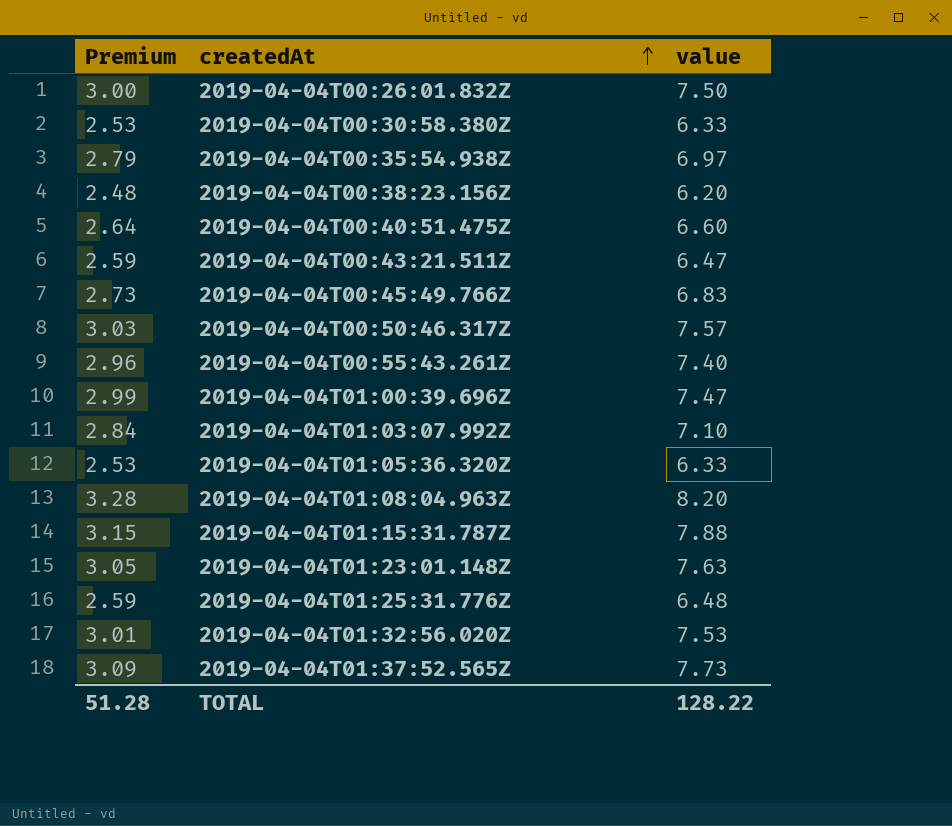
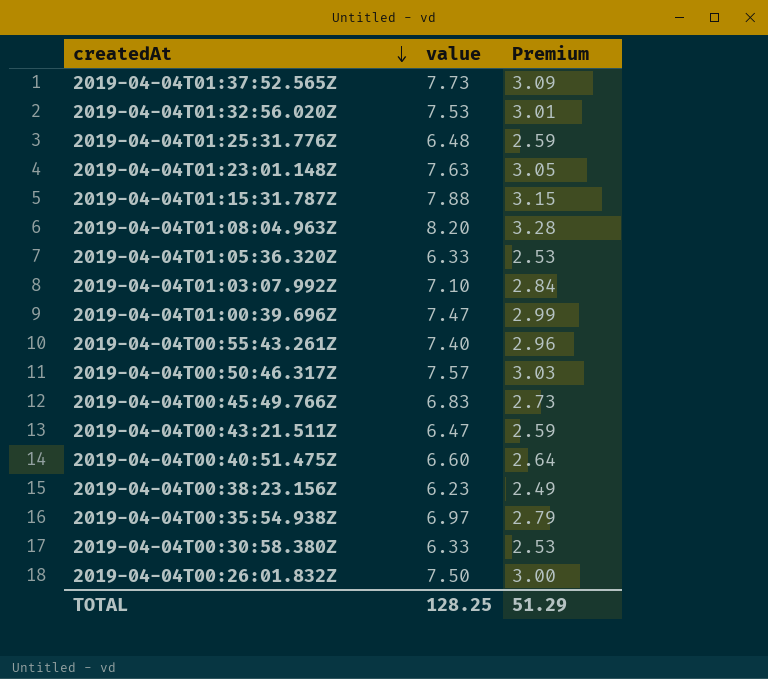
row order: createdAt ascending -> createdAt descending
column Premium | position: 1 -> 3
2019-04-04T00:38:23.156Z | value: 6.20 -> 6.23
2019-04-04T00:38:23.156Z | Premium: 2.48 -> 2.49
TOTAL | value: 128.22 -> 128.25
TOTAL | Premium: 51.28 -> 51.29

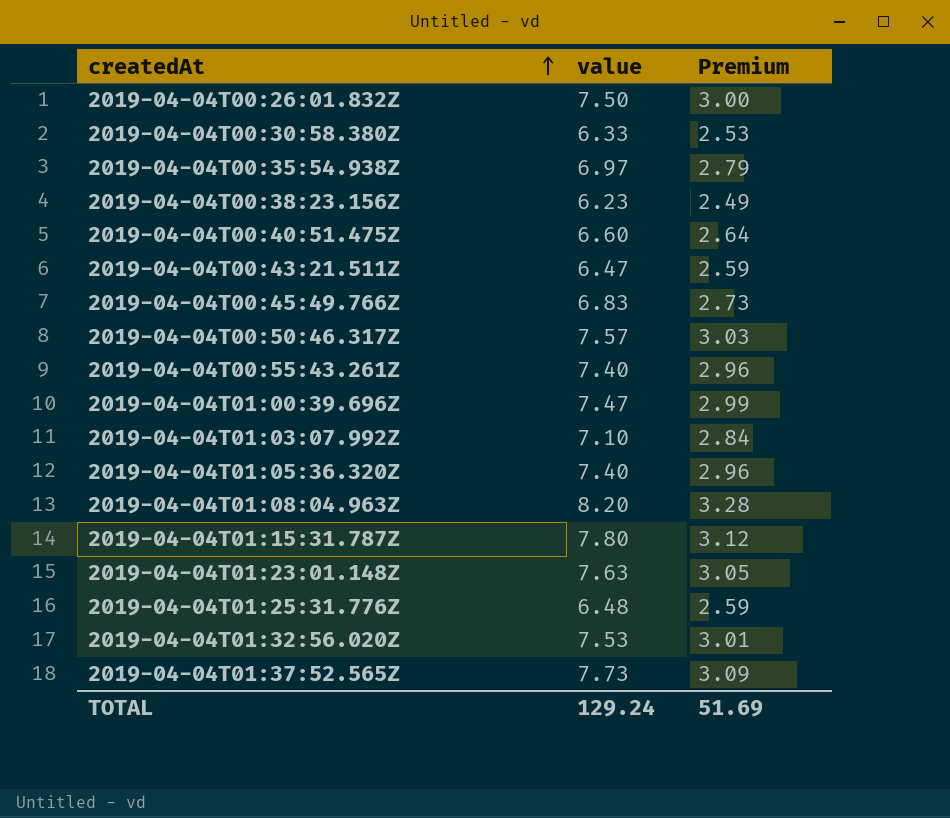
row order: createdAt descending -> createdAt ascending
2019-04-04T01:05:36.320Z | value: 6.33 -> 7.40
2019-04-04T01:05:36.320Z | Premium: 2.53 -> 2.96
2019-04-04T01:15:31.787Z | value: 7.88 -> 7.80
2019-04-04T01:15:31.787Z | Premium: 3.15 -> 3.12
TOTAL | value: 128.25 -> 129.24
TOTAL | Premium: 51.29 -> 51.69

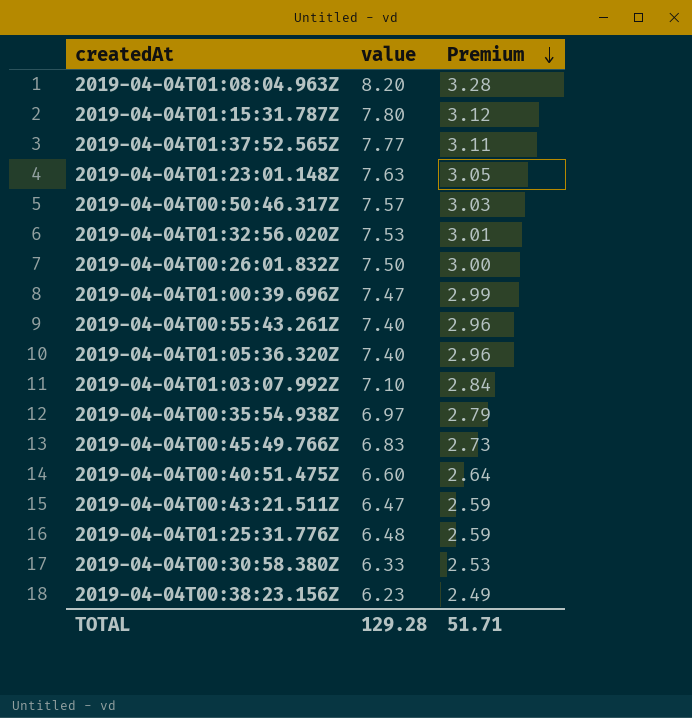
row order: createdAt ascending -> Premium descending
2019-04-04T01:37:52.565Z | value: 7.73 -> 7.77
2019-04-04T01:37:52.565Z | Premium: 3.09 -> 3.11
TOTAL | value: 129.24 -> 129.28
TOTAL | Premium: 51.69 -> 51.71

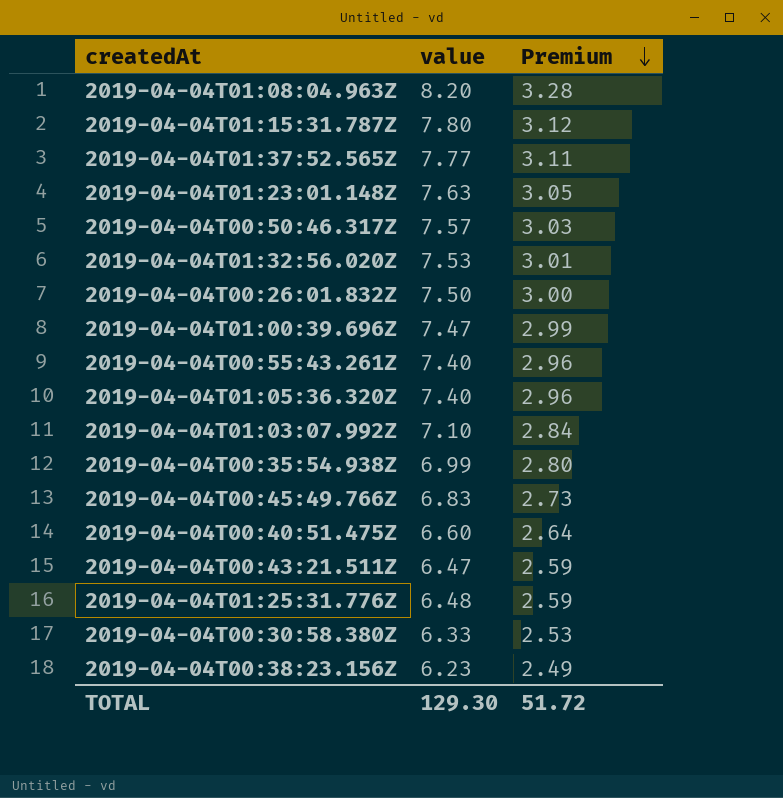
2019-04-04T00:35:54.938Z | value: 6.97 -> 6.99
2019-04-04T00:35:54.938Z | Premium: 2.79 -> 2.80
TOTAL | value: 129.28 -> 129.30
TOTAL | Premium: 51.71 -> 51.72

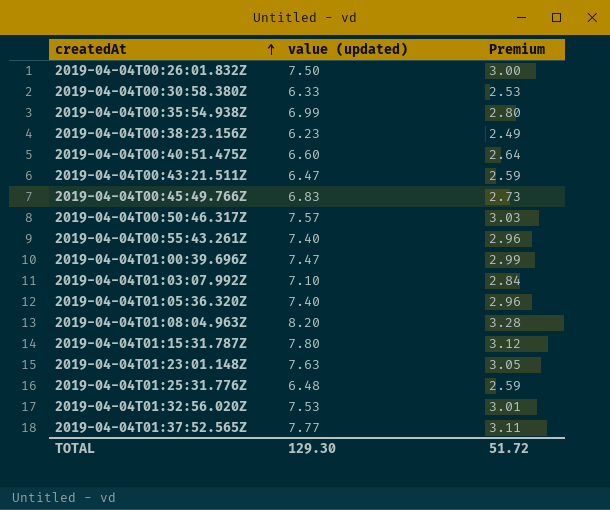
row order: Premium descending -> createdAt ascending
column name: value -> value (updated)

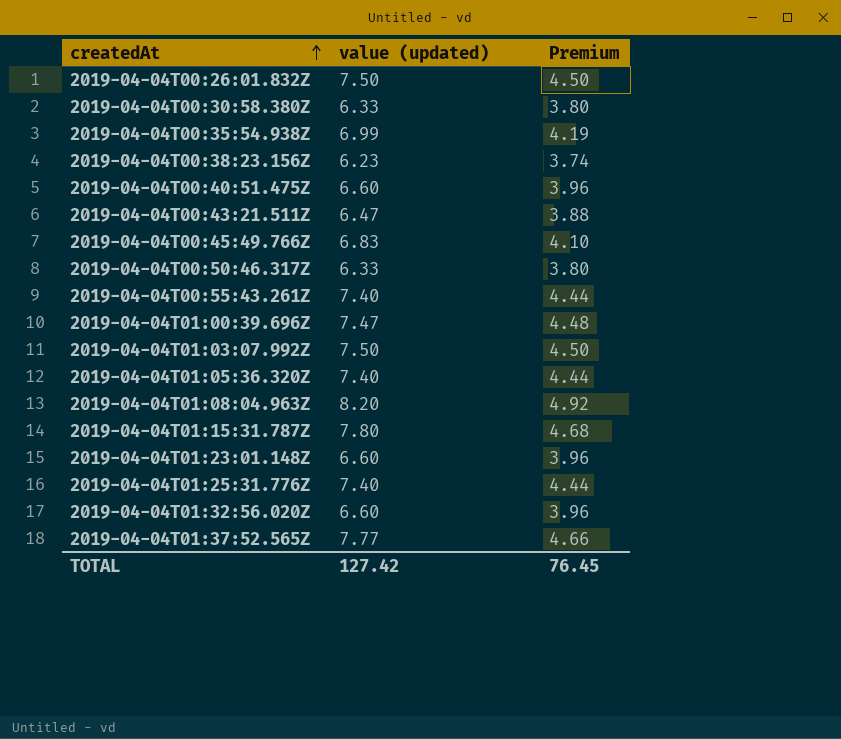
column Premium | formula: [value (updated)] * 0.4 -> [value (updated)] * 0.6
2019-04-04T00:50:46.317Z | value (updated): 7.57 -> 6.33
2019-04-04T01:03:07.992Z | value (updated): 7.10 -> 7.50
2019-04-04T01:23:01.148Z | value (updated): 7.63 -> 6.60
2019-04-04T01:25:31.776Z | value (updated): 6.48 -> 7.40
2019-04-04T01:32:56.020Z | value (updated): 7.53 -> 6.60
TOTAL | value (updated): 129.30 -> 127.42
TOTAL | Premium: 51.72 -> 76.45

